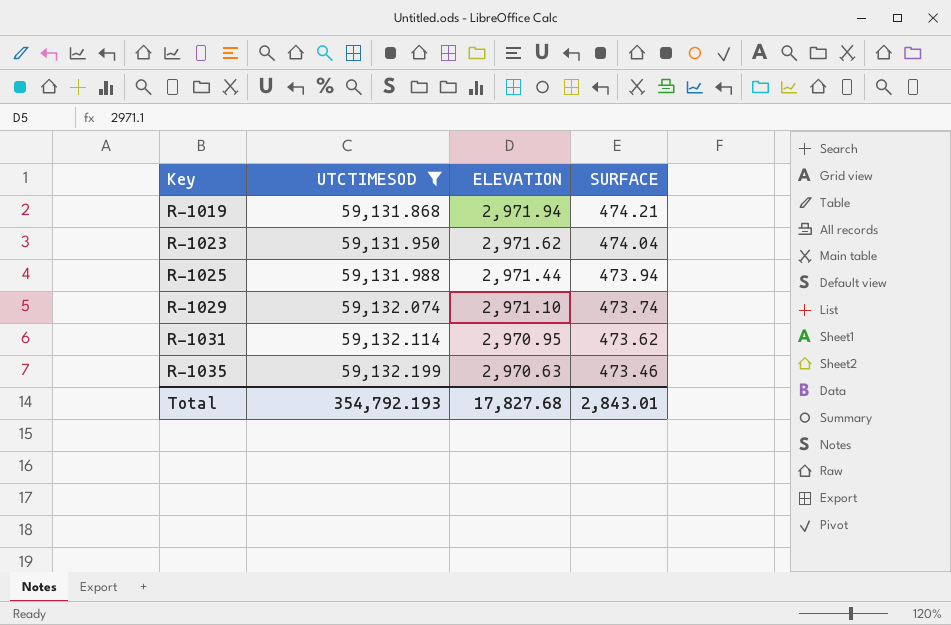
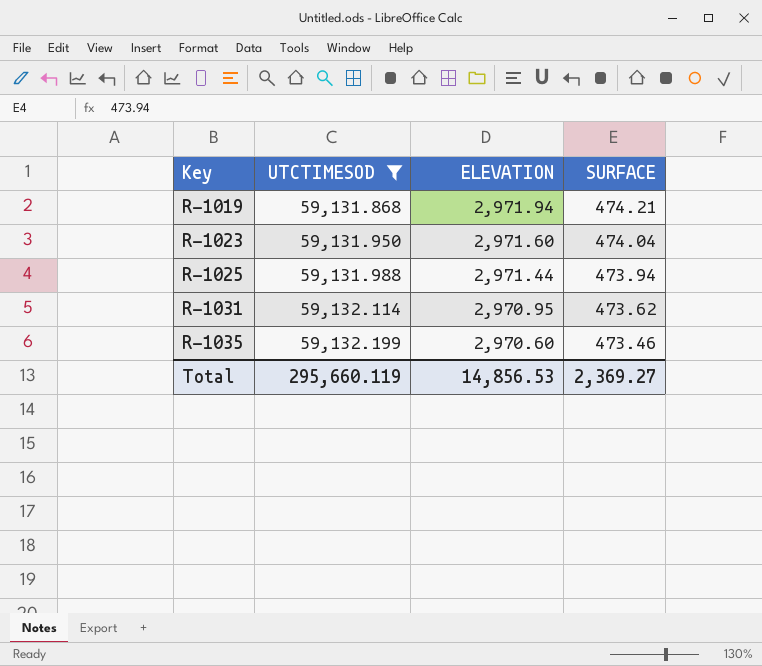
row R-1029: 59,132.074 | 2,971.10 | 473.74 -> none
R-1023 | ELEVATION: 2,971.62 -> 2,971.60
R-1035 | ELEVATION: 2,970.63 -> 2,970.60
Total | UTCTIMESOD: 354,792.193 -> 295,660.119
Total | ELEVATION: 17,827.68 -> 14,856.53
Total | SURFACE: 2,843.01 -> 2,369.27

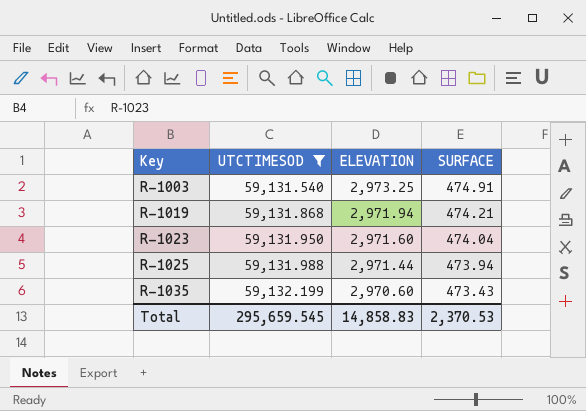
row R-1031: 59,132.114 | 2,970.95 | 473.62 -> none
row R-1003: none -> 59,131.540 | 2,973.25 | 474.91
R-1035 | SURFACE: 473.46 -> 473.43
Total | UTCTIMESOD: 295,660.119 -> 295,659.545
Total | ELEVATION: 14,856.53 -> 14,858.83
Total | SURFACE: 2,369.27 -> 2,370.53

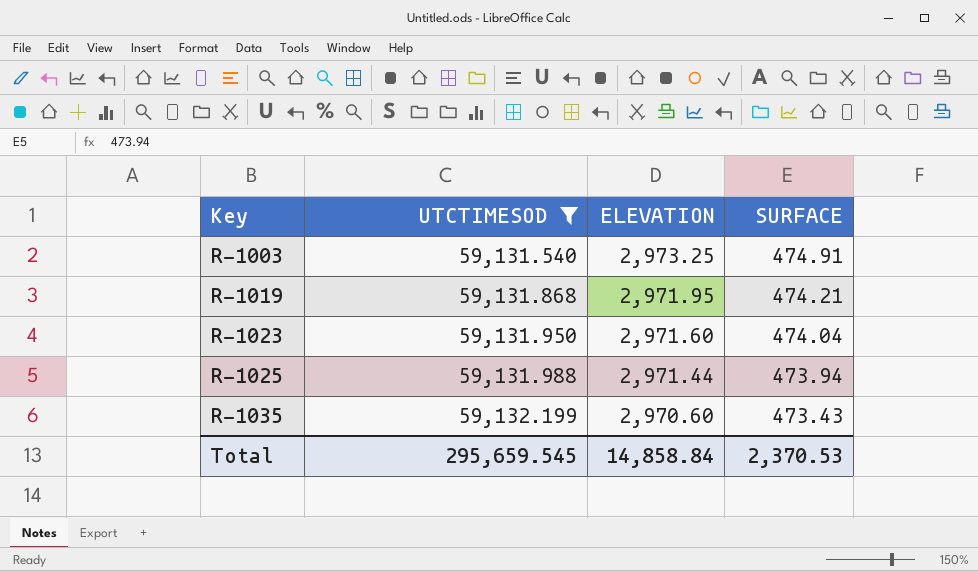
R-1019 | ELEVATION: 2,971.94 -> 2,971.95
Total | ELEVATION: 14,858.83 -> 14,858.84

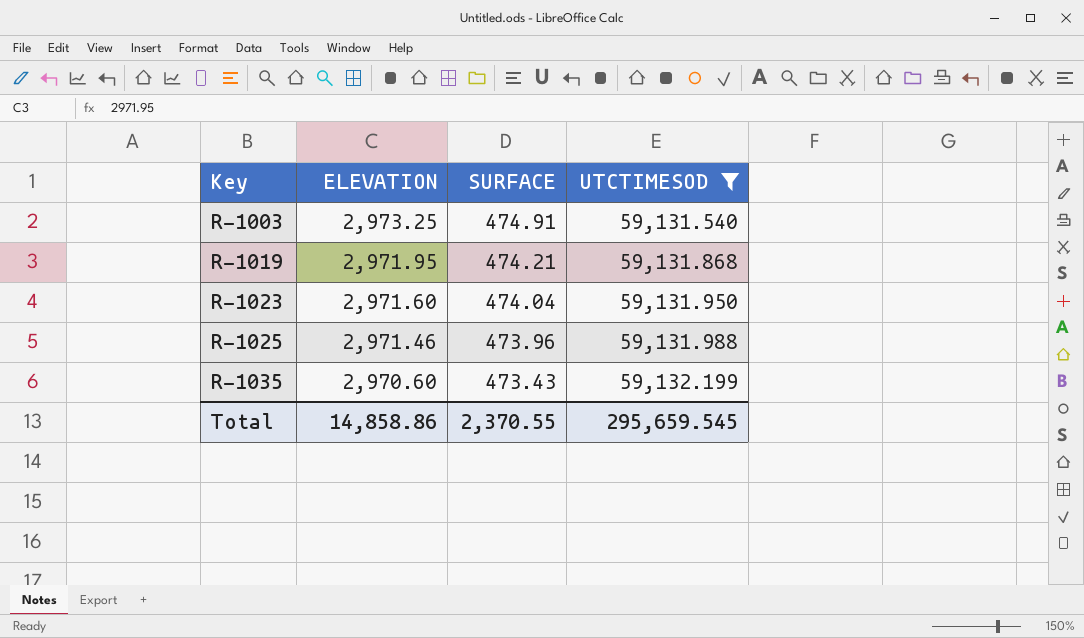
column UTCTIMESOD | position: 2 -> 4
R-1025 | ELEVATION: 2,971.44 -> 2,971.46
R-1025 | SURFACE: 473.94 -> 473.96
Total | ELEVATION: 14,858.84 -> 14,858.86
Total | SURFACE: 2,370.53 -> 2,370.55

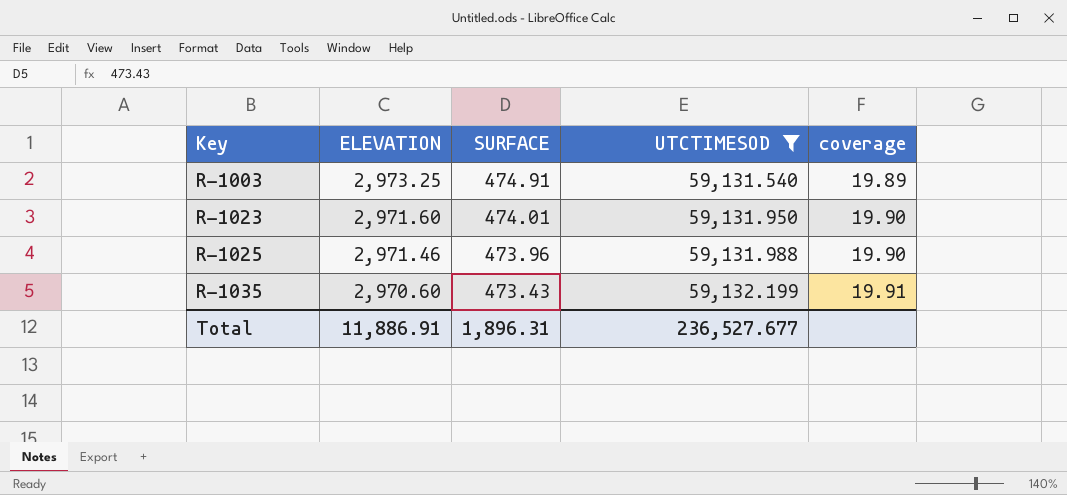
column coverage | formula: none -> [UTCTIMESOD] / [ELEVATION]
row R-1019: 2,971.95 | 474.21 | 59,131.868 -> none
R-1023 | SURFACE: 474.04 -> 474.01
Total | ELEVATION: 14,858.86 -> 11,886.91
Total | SURFACE: 2,370.55 -> 1,896.31
Total | UTCTIMESOD: 295,659.545 -> 236,527.677

